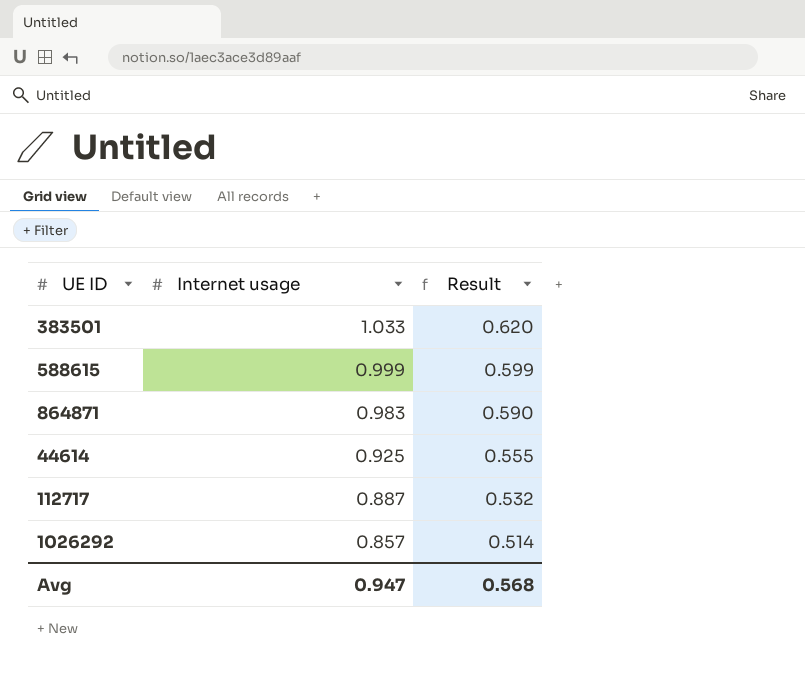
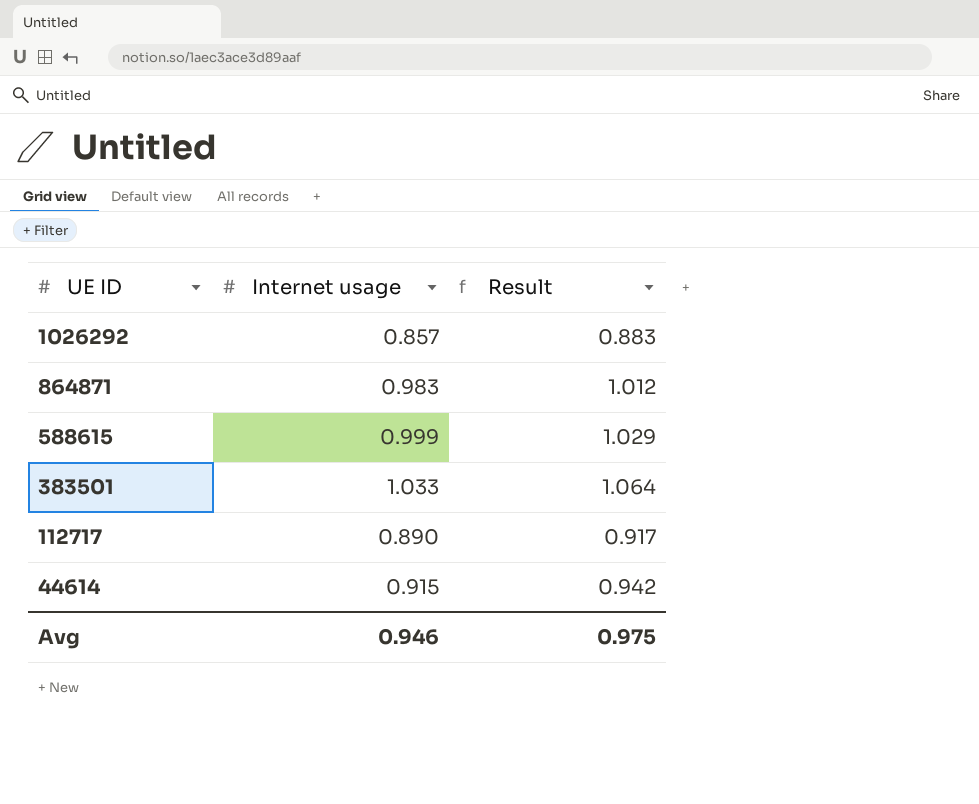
row order: Internet usage descending -> UE ID descending
column Result | formula: [Internet usage] * 0.6 -> [Internet usage] * 1.03
112717 | Internet usage: 0.887 -> 0.890
44614 | Internet usage: 0.925 -> 0.915
Avg | Internet usage: 0.947 -> 0.946
Avg | Result: 0.568 -> 0.975

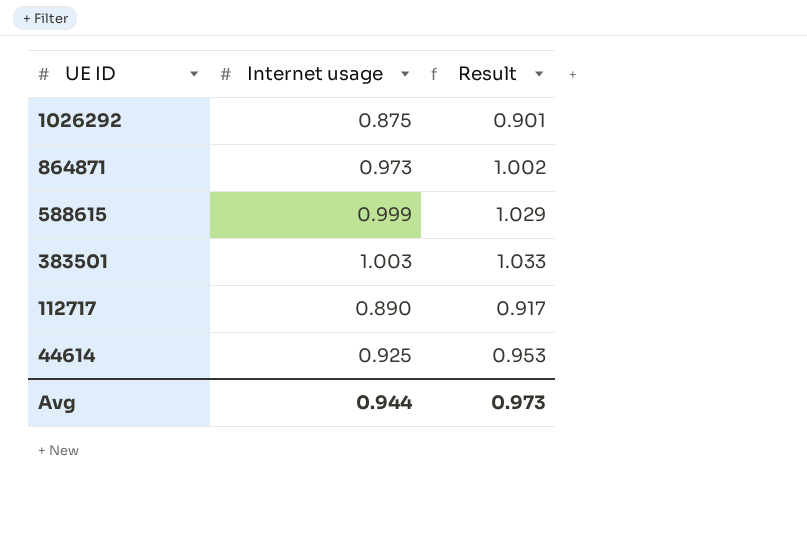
1026292 | Internet usage: 0.857 -> 0.875
1026292 | Result: 0.883 -> 0.901
864871 | Internet usage: 0.983 -> 0.973
864871 | Result: 1.012 -> 1.002
383501 | Internet usage: 1.033 -> 1.003
383501 | Result: 1.064 -> 1.033
44614 | Internet usage: 0.915 -> 0.925
44614 | Result: 0.942 -> 0.953
Avg | Internet usage: 0.946 -> 0.944
Avg | Result: 0.975 -> 0.973

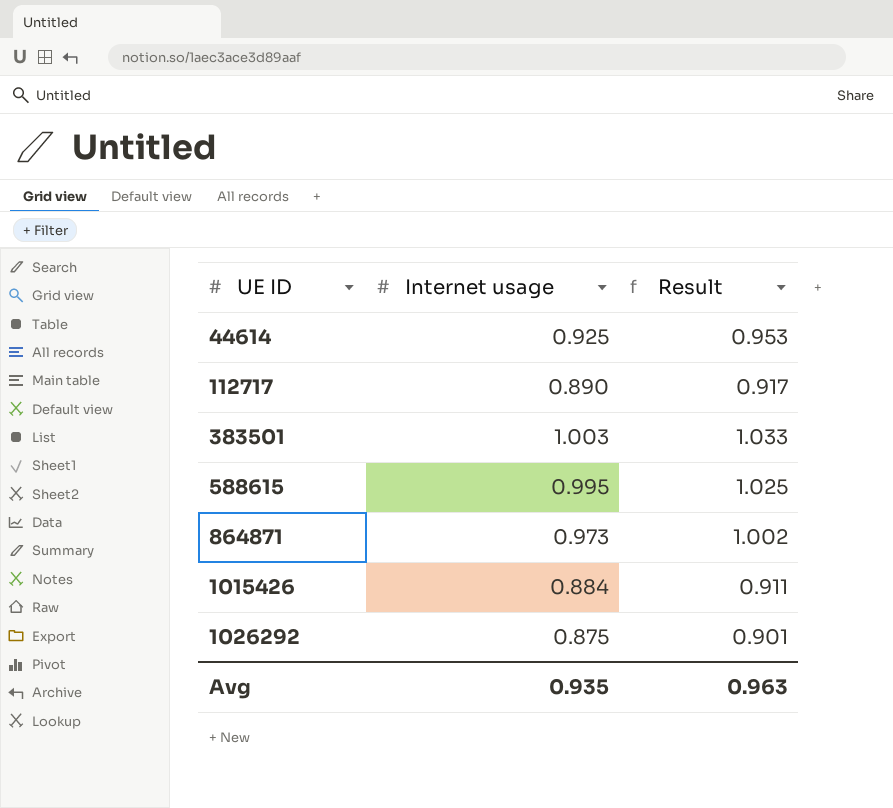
row order: UE ID descending -> UE ID ascending
588615 | Internet usage: 0.999 -> 0.995
588615 | Result: 1.029 -> 1.025
row 1015426: none -> 0.884 | 0.911
Avg | Internet usage: 0.944 -> 0.935
Avg | Result: 0.973 -> 0.963

